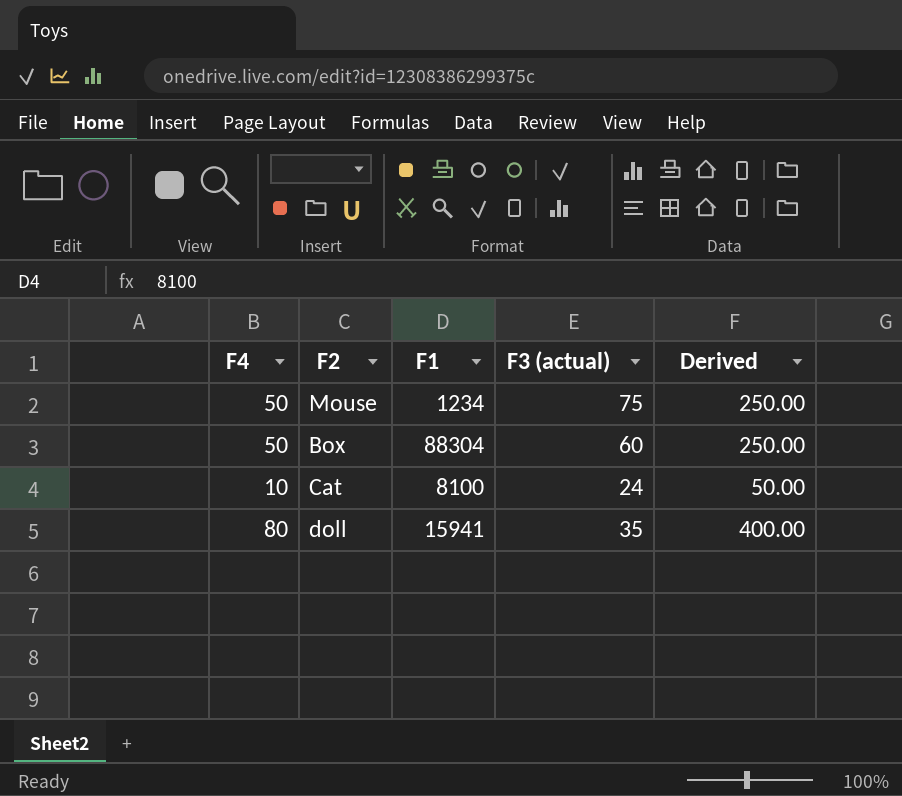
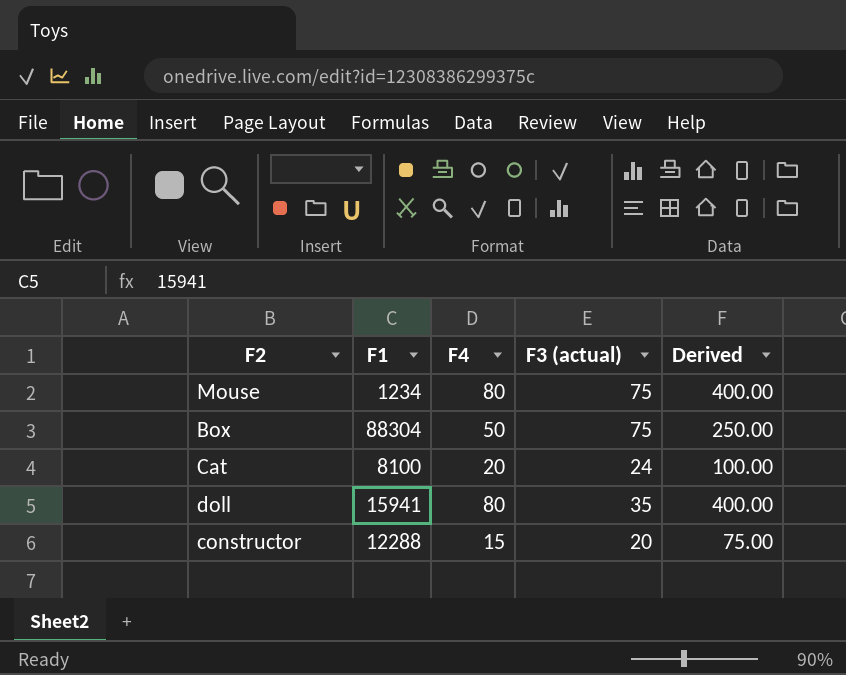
column F4 | position: 1 -> 3
Mouse | F4: 50 -> 80
Mouse | Derived: 250.00 -> 400.00
Box | F3 (actual): 60 -> 75
Cat | F4: 10 -> 20
Cat | Derived: 50.00 -> 100.00
row constructor: none -> 12288 | 15 | 20 | 75.00

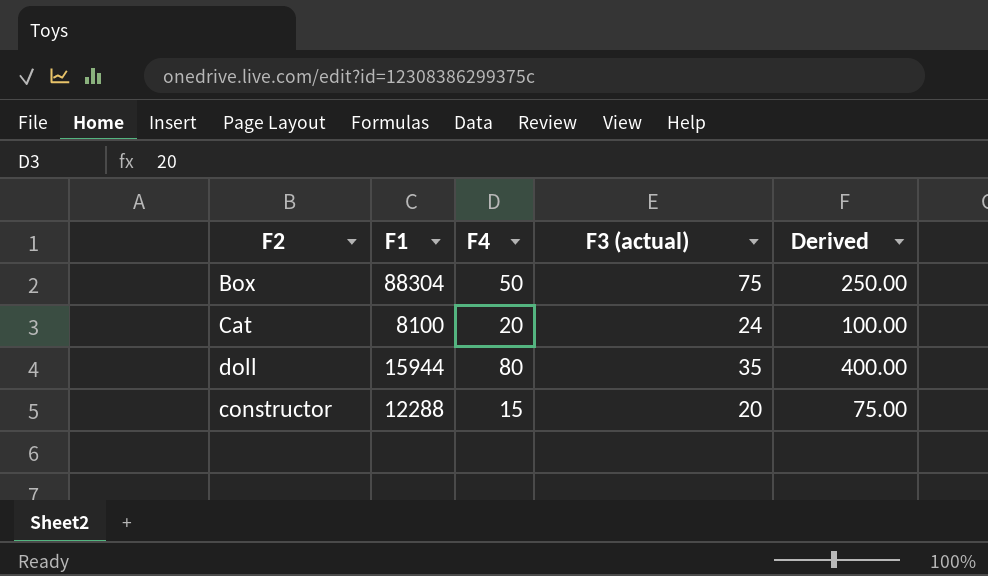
row Mouse: 1234 | 80 | 75 | 400.00 -> none
doll | F1: 15941 -> 15944

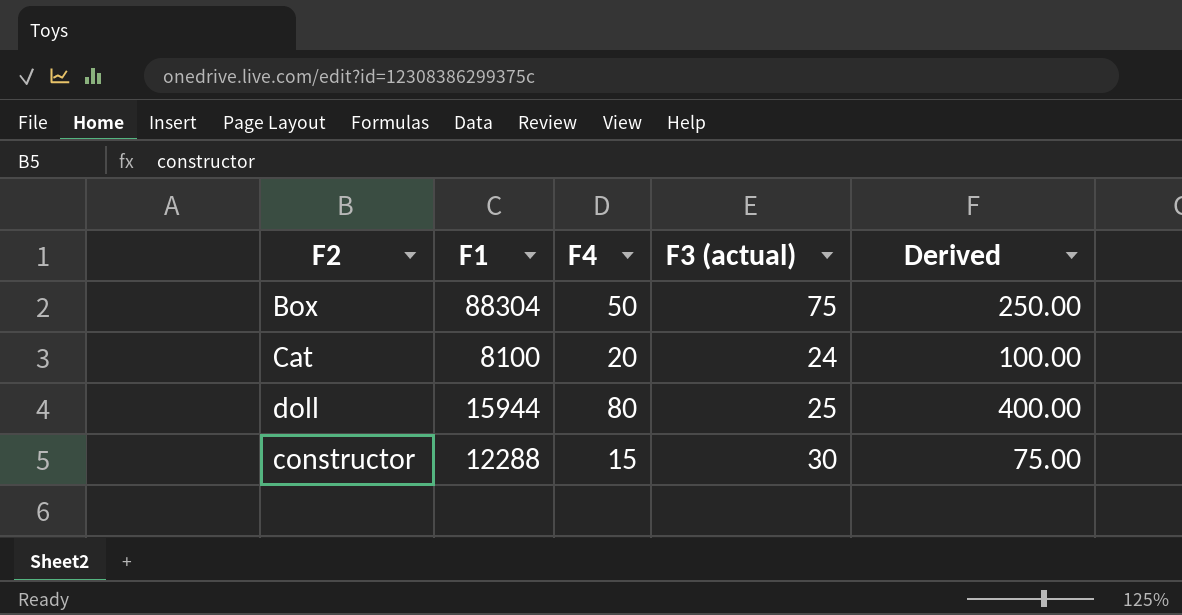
doll | F3 (actual): 35 -> 25
constructor | F3 (actual): 20 -> 30

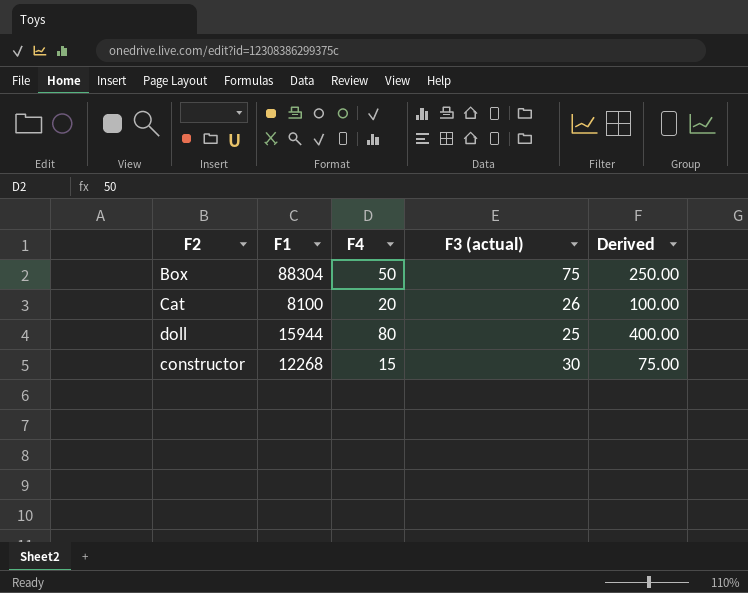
Cat | F3 (actual): 24 -> 26
constructor | F1: 12288 -> 12268

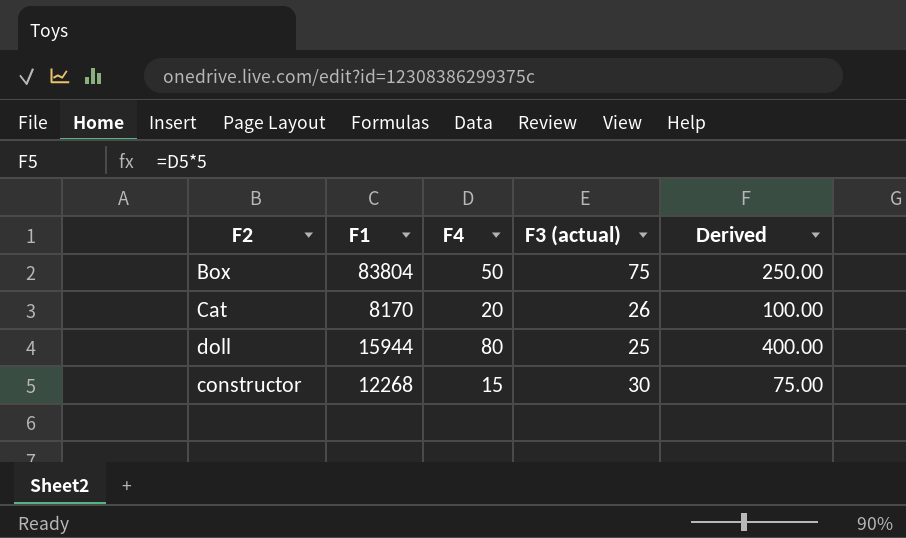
Box | F1: 88304 -> 83804
Cat | F1: 8100 -> 8170

